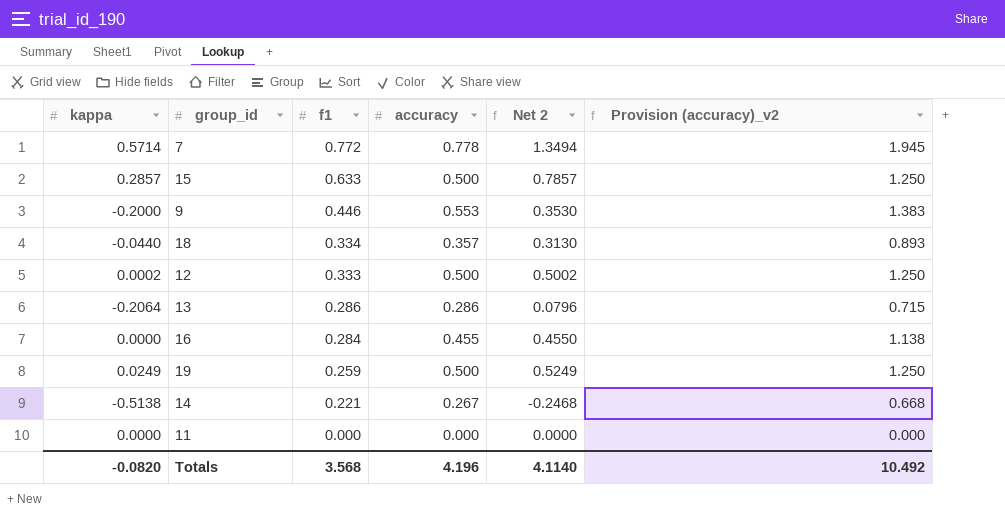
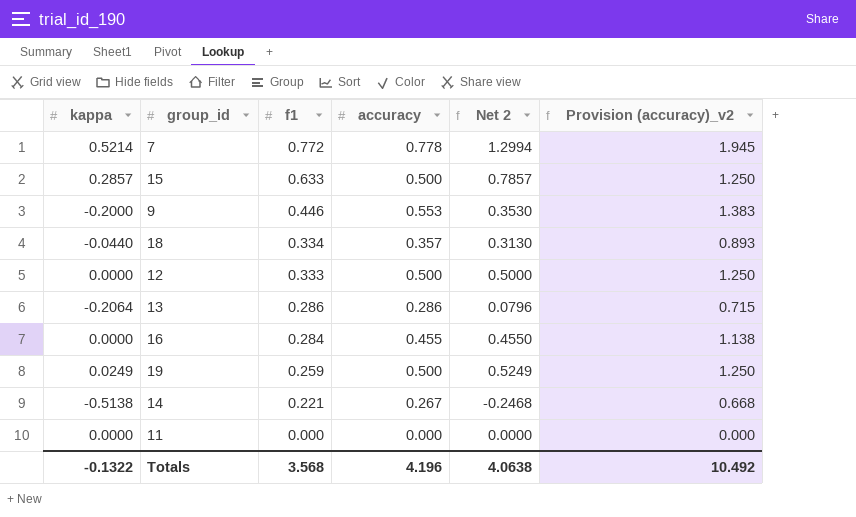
7 | kappa: 0.5714 -> 0.5214
7 | Net 2: 1.3494 -> 1.2994
12 | kappa: 0.0002 -> 0.0000
12 | Net 2: 0.5002 -> 0.5000
Totals | kappa: -0.0820 -> -0.1322
Totals | Net 2: 4.1140 -> 4.0638

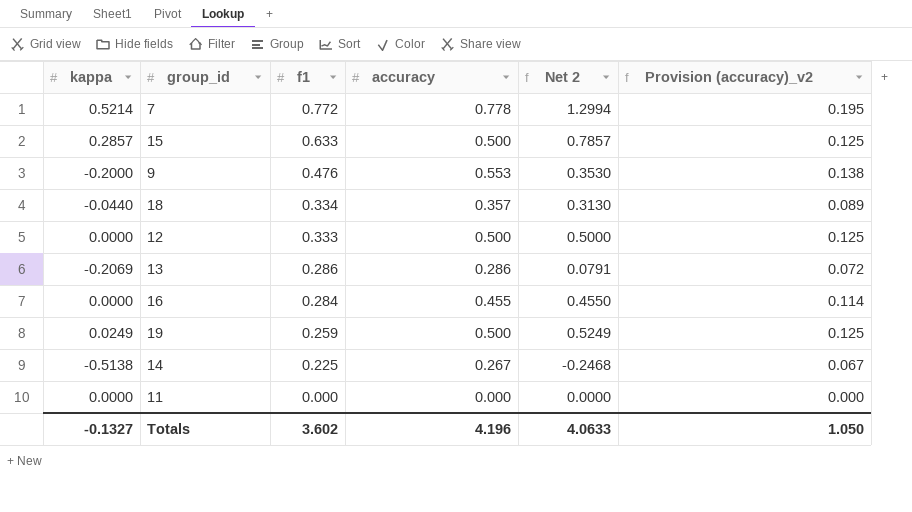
column Provision (accuracy)_v2 | formula: [accuracy] * 2.5 -> [accuracy] * 0.25
9 | f1: 0.446 -> 0.476
13 | kappa: -0.2064 -> -0.2069
13 | Net 2: 0.0796 -> 0.0791
14 | f1: 0.221 -> 0.225
Totals | kappa: -0.1322 -> -0.1327
Totals | f1: 3.568 -> 3.602
Totals | Net 2: 4.0638 -> 4.0633
Totals | Provision (accuracy)_v2: 10.492 -> 1.050

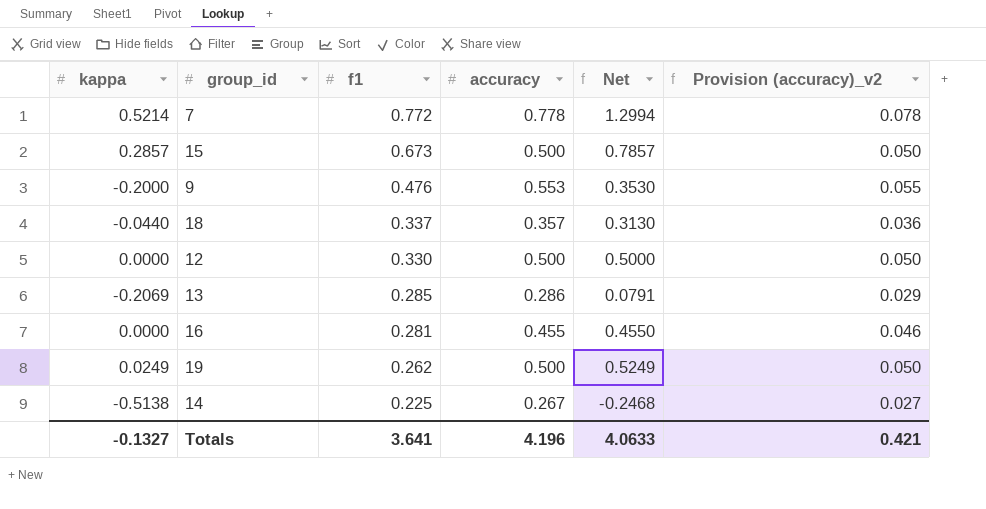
column name: Net 2 -> Net
column Provision (accuracy)_v2 | formula: [accuracy] * 0.25 -> [accuracy] * 0.1
row 11: 0.0000 | 0.000 | 0.000 | 0.0000 | 0.000 -> none
15 | f1: 0.633 -> 0.673
18 | f1: 0.334 -> 0.337
12 | f1: 0.333 -> 0.330
13 | f1: 0.286 -> 0.285
16 | f1: 0.284 -> 0.281
19 | f1: 0.259 -> 0.262
Totals | f1: 3.602 -> 3.641
Totals | Provision (accuracy)_v2: 1.050 -> 0.421

